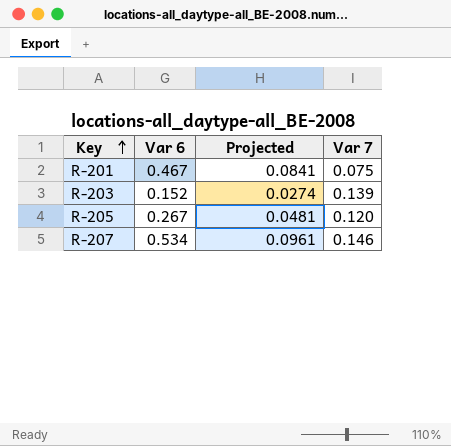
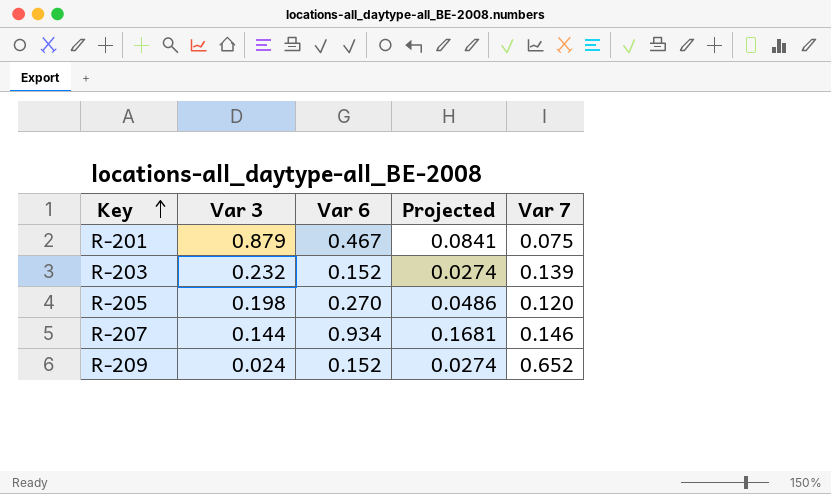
column Var 3 | position: none -> 2
R-205 | Var 6: 0.267 -> 0.270
R-205 | Projected: 0.0481 -> 0.0486
R-207 | Var 6: 0.534 -> 0.934
R-207 | Projected: 0.0961 -> 0.1681
row R-209: none -> 0.024 | 0.152 | 0.0274 | 0.652

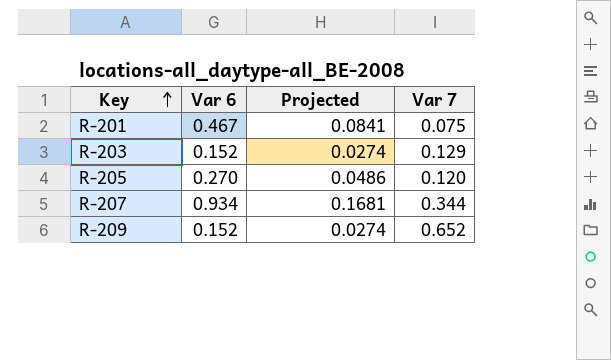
column Var 3 | position: 2 -> none
R-203 | Var 7: 0.139 -> 0.129
R-207 | Var 7: 0.146 -> 0.344

